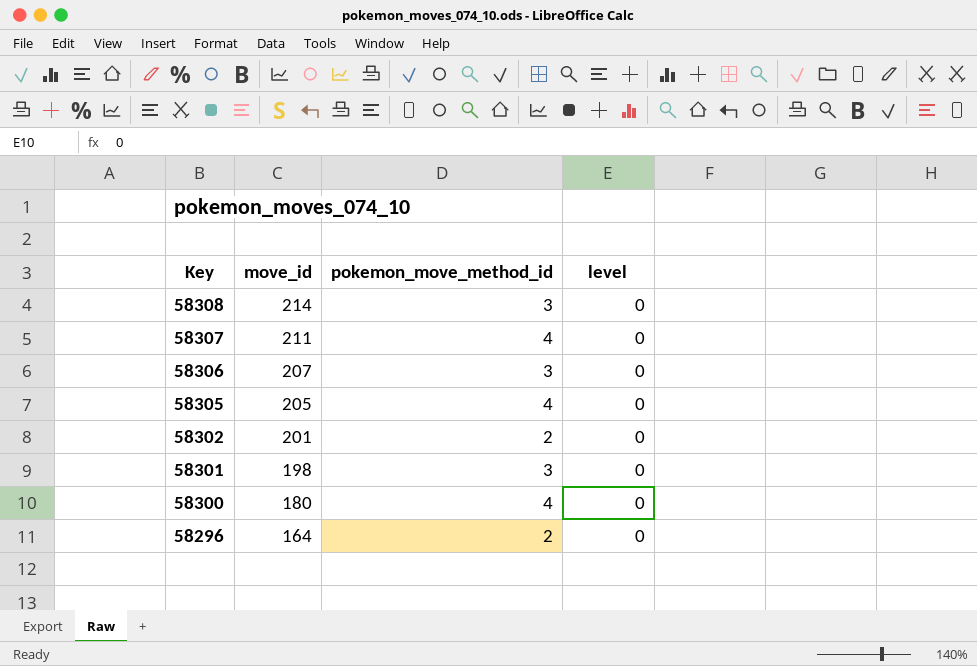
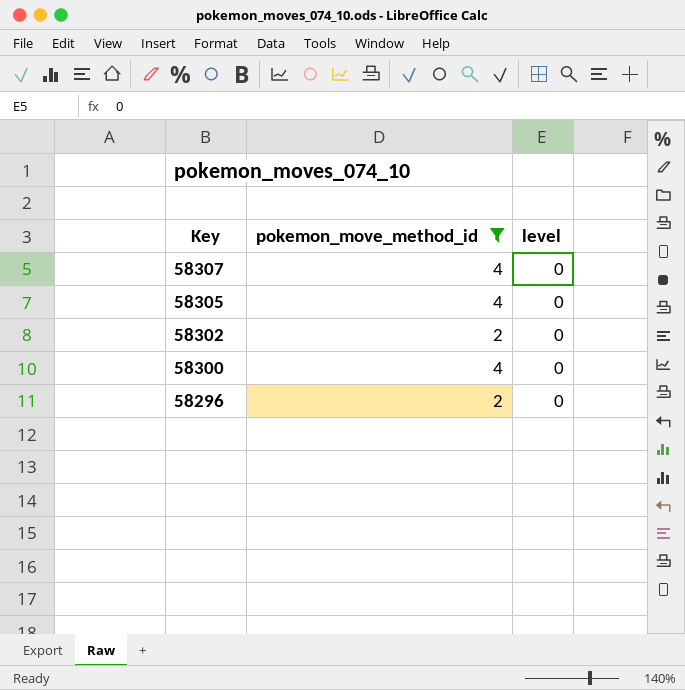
filter: none -> pokemon_move_method_id != 3
column move_id | position: 2 -> none

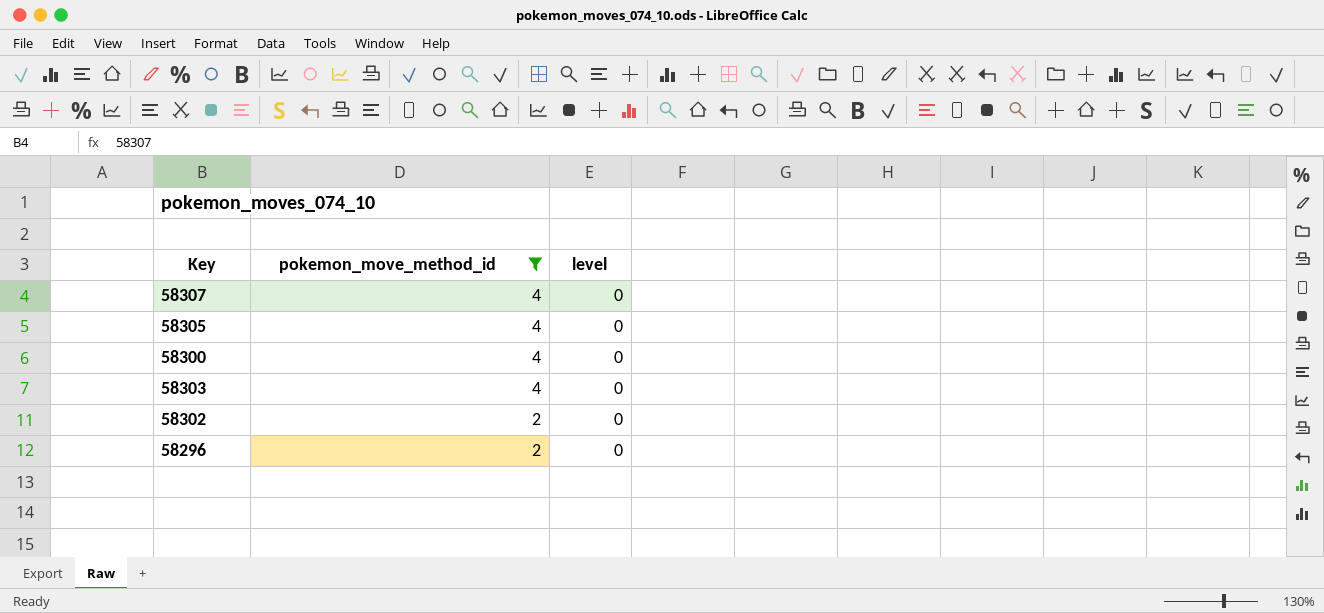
row order: Key descending -> pokemon_move_method_id descending
row 58303: none -> 4 | 0

